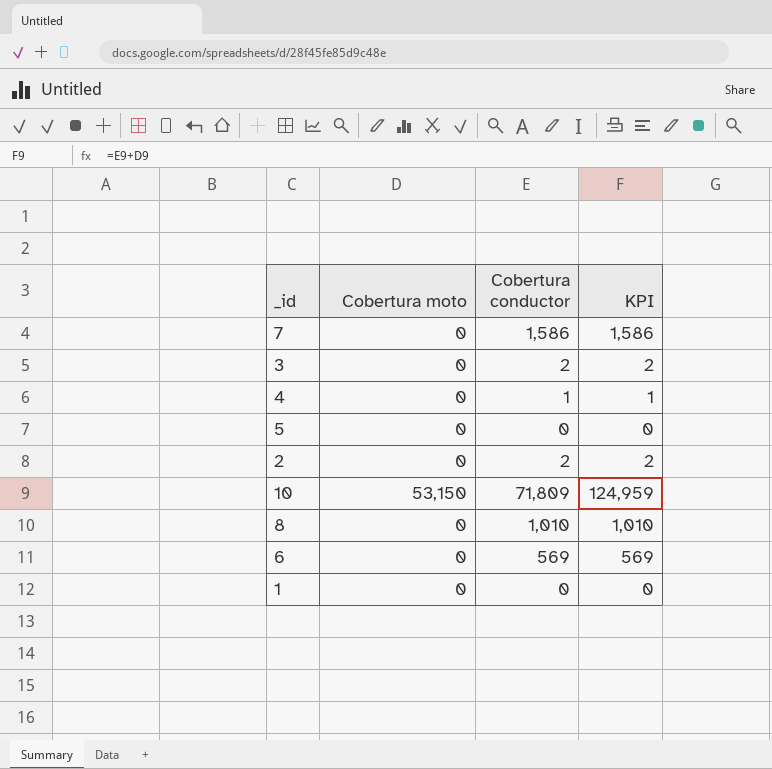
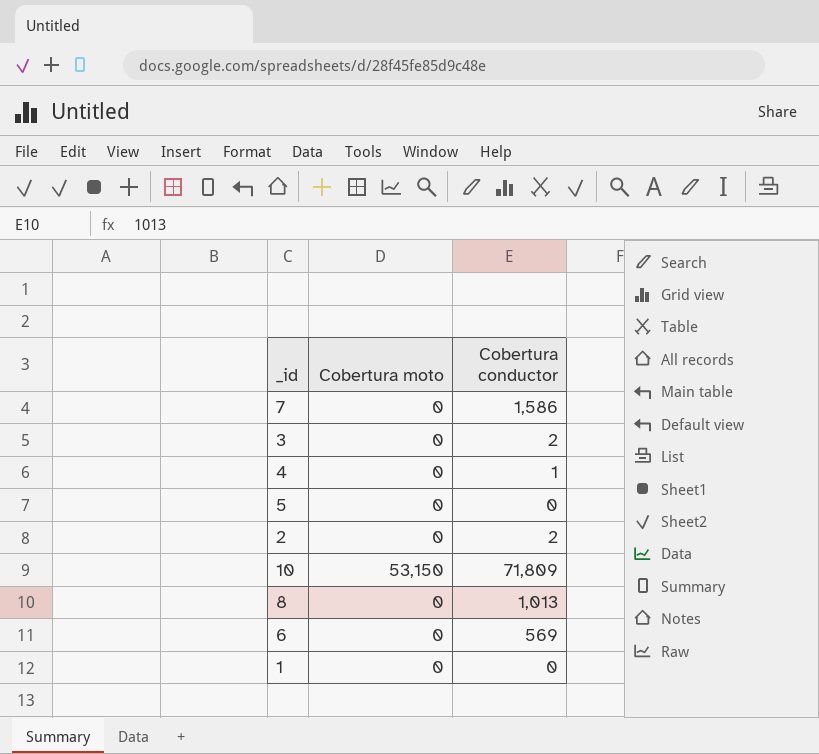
column KPI | formula: [Cobertura moto] + [Cobertura conductor] -> none
8 | Cobertura conductor: 1,010 -> 1,013

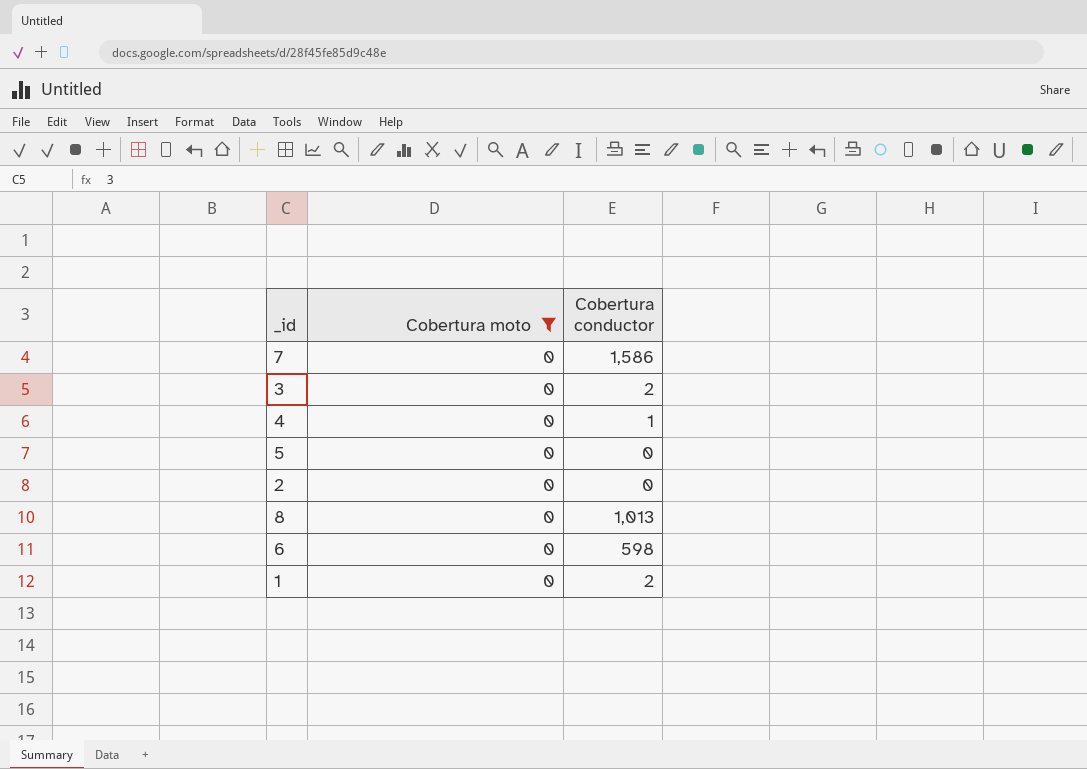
filter: none -> Cobertura moto = 0
2 | Cobertura conductor: 2 -> 0
6 | Cobertura conductor: 569 -> 598
1 | Cobertura conductor: 0 -> 2

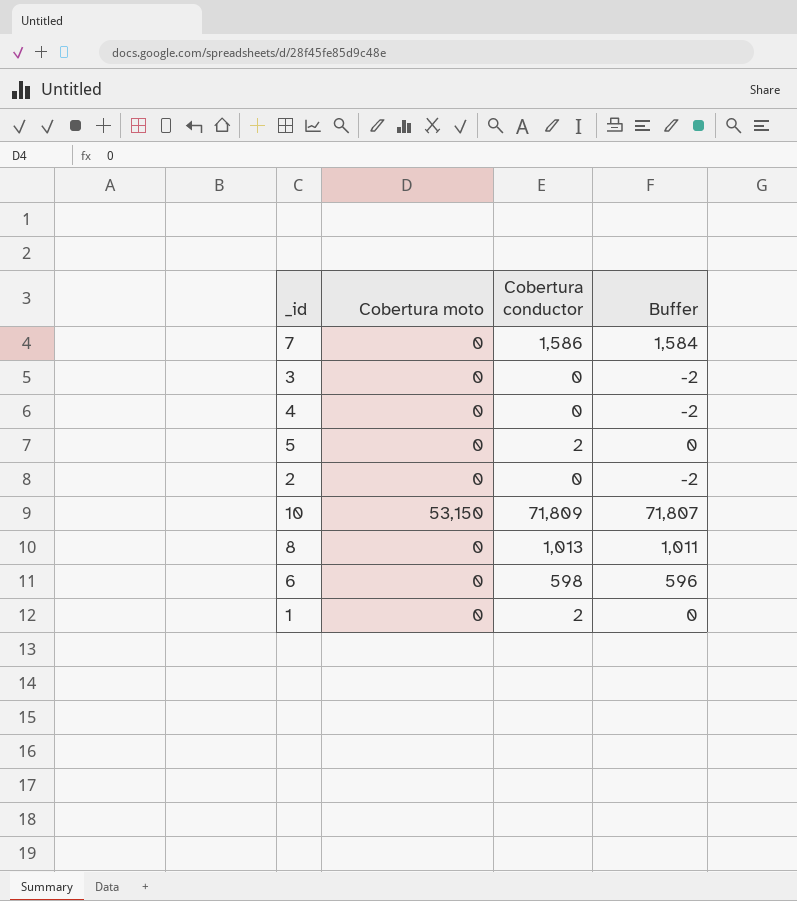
filter: Cobertura moto = 0 -> none
column Buffer | formula: none -> [Cobertura conductor] - 2
3 | Cobertura conductor: 2 -> 0
4 | Cobertura conductor: 1 -> 0
5 | Cobertura conductor: 0 -> 2

